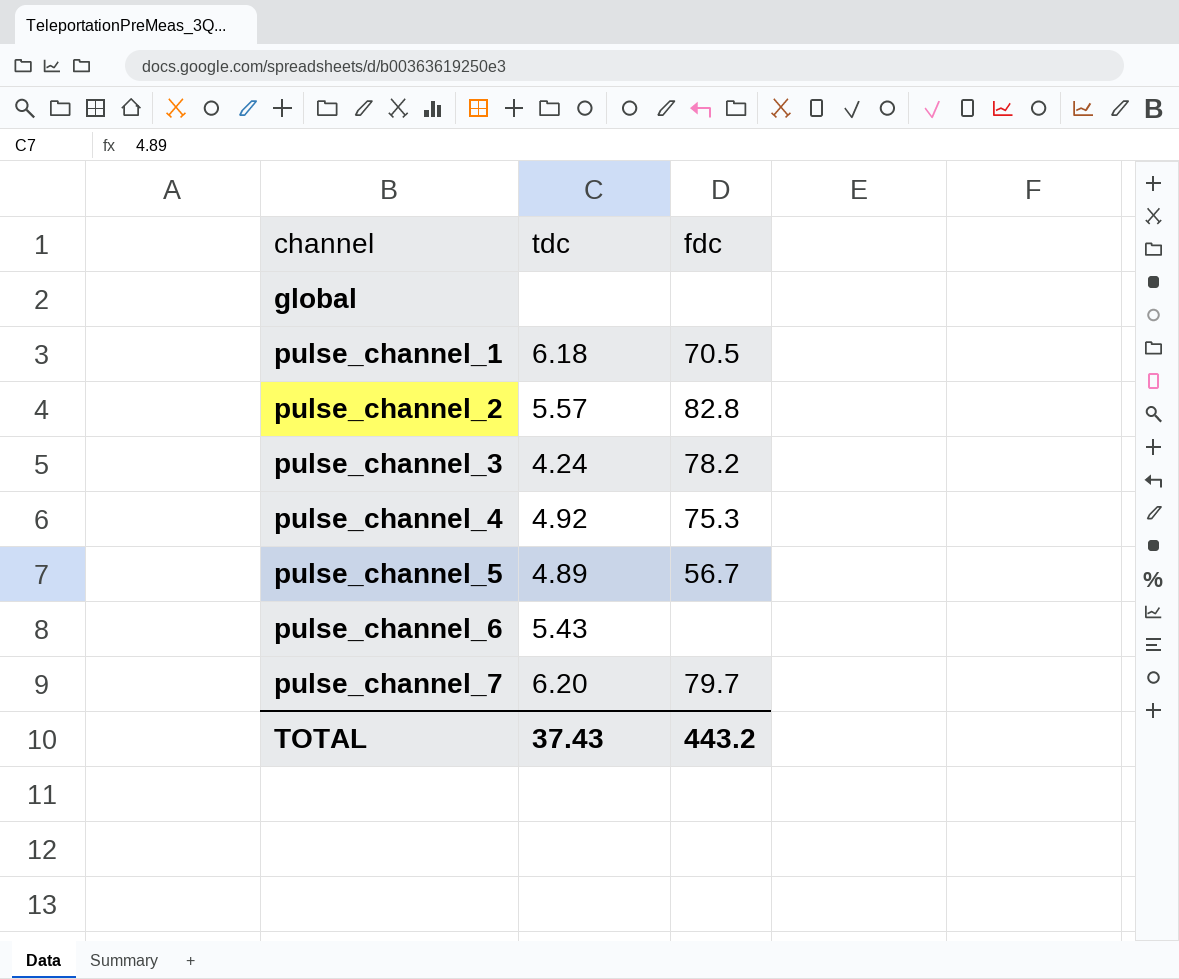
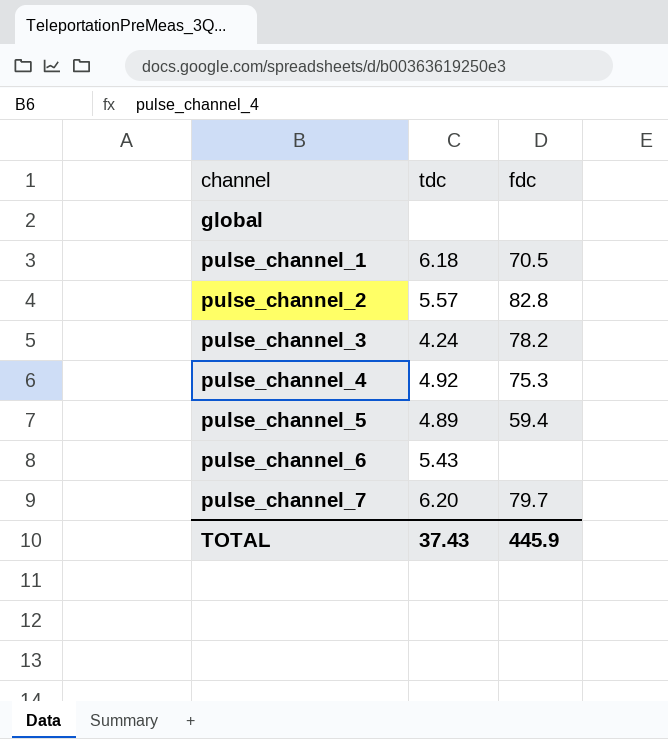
pulse_channel_5 | fdc: 56.7 -> 59.4
TOTAL | fdc: 443.2 -> 445.9

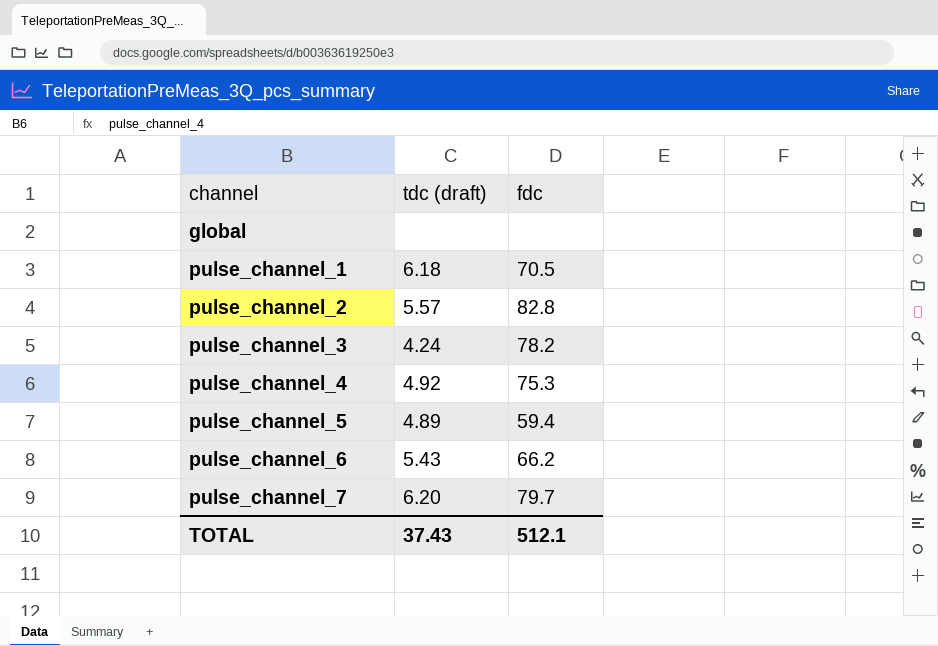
column name: tdc -> tdc (draft)
pulse_channel_6 | fdc: none -> 66.2
TOTAL | fdc: 445.9 -> 512.1

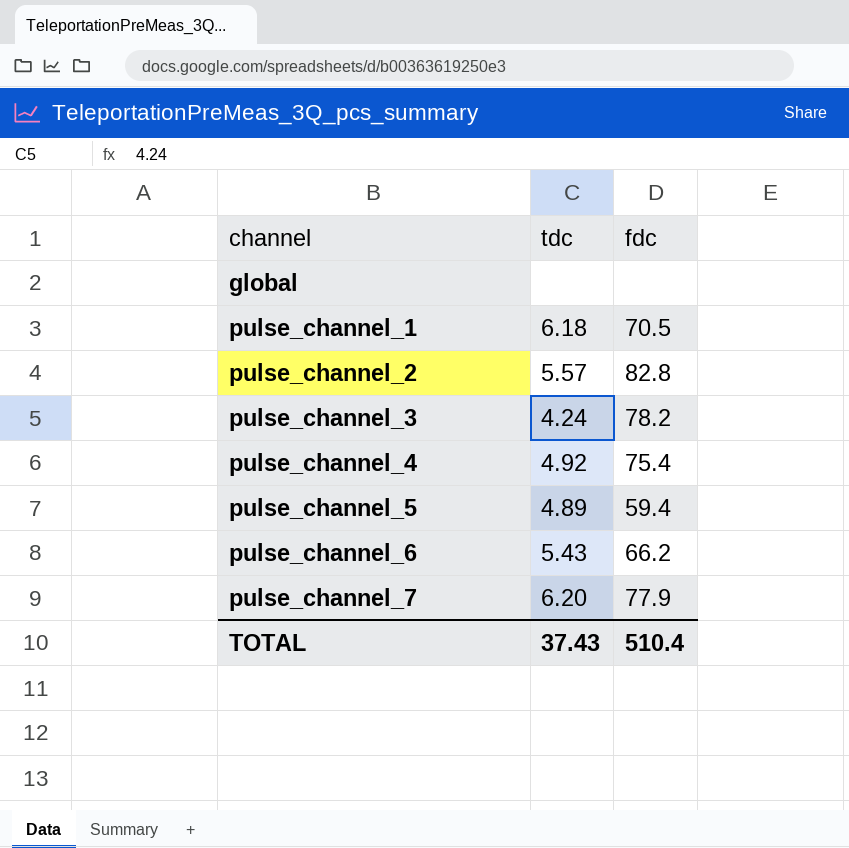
column name: tdc (draft) -> tdc
pulse_channel_4 | fdc: 75.3 -> 75.4
pulse_channel_7 | fdc: 79.7 -> 77.9
TOTAL | fdc: 512.1 -> 510.4

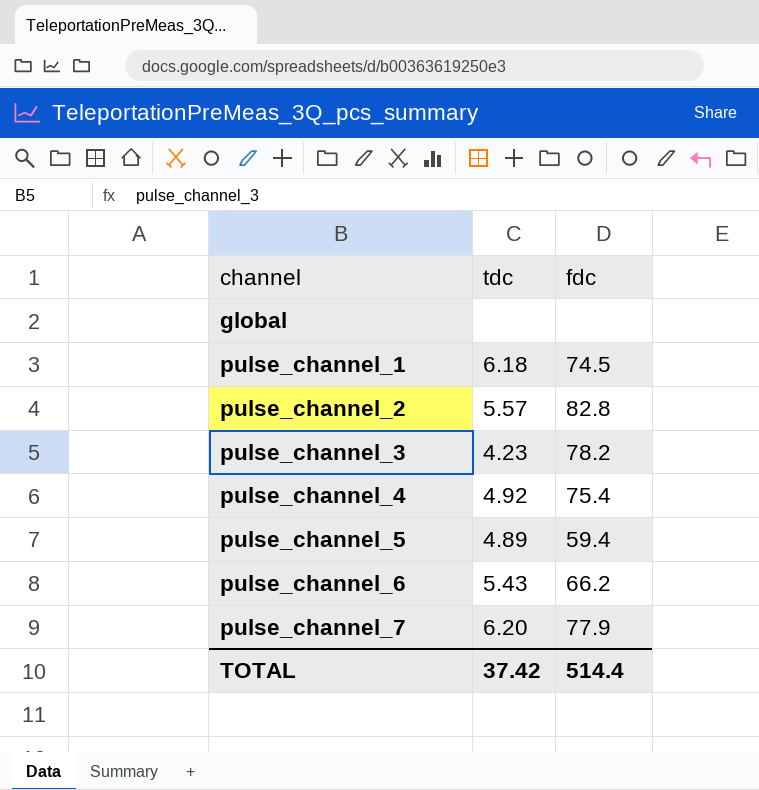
pulse_channel_1 | fdc: 70.5 -> 74.5
pulse_channel_3 | tdc: 4.24 -> 4.23
TOTAL | tdc: 37.43 -> 37.42
TOTAL | fdc: 510.4 -> 514.4

